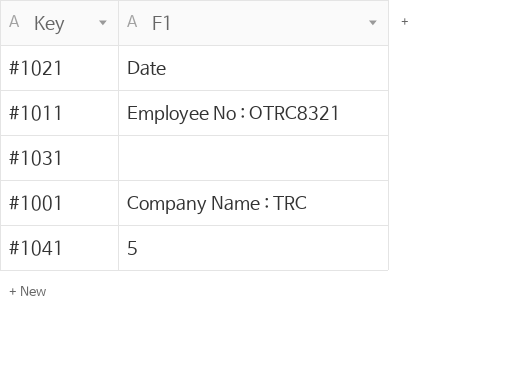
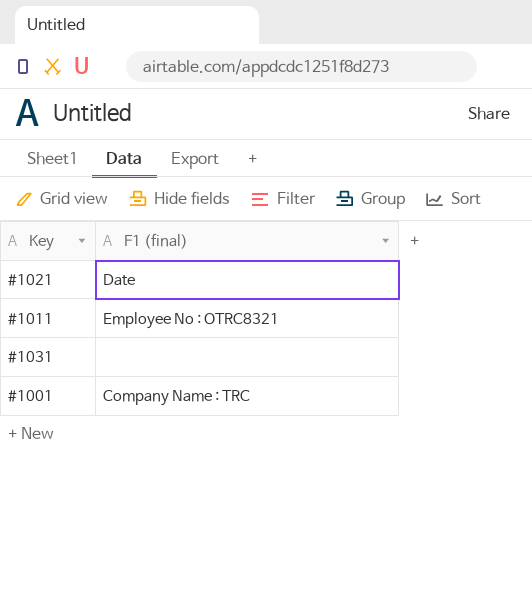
column name: F1 -> F1 (final)
row #1041: 5 -> none

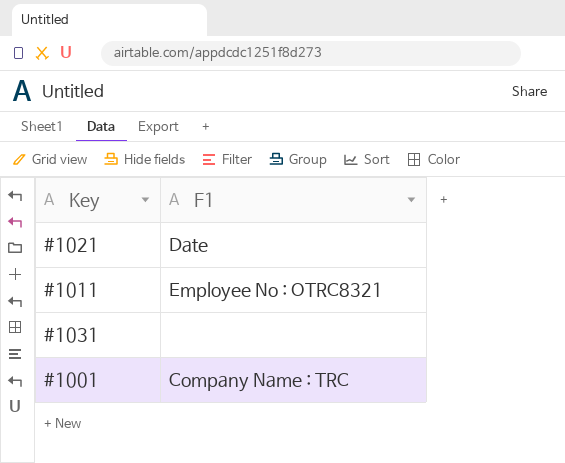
column name: F1 (final) -> F1

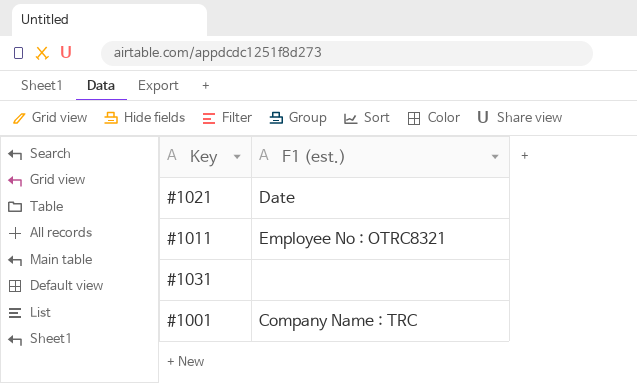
column name: F1 -> F1 (est.)

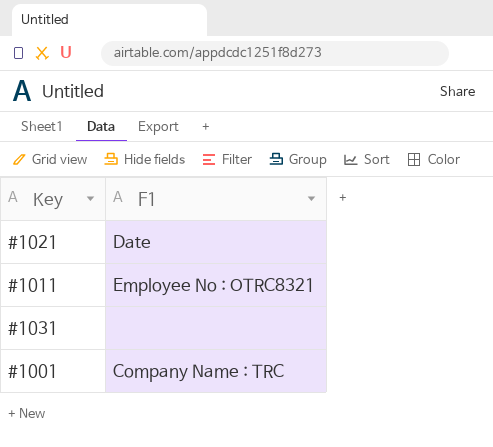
column name: F1 (est.) -> F1

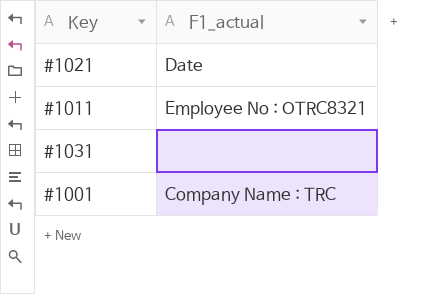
column name: F1 -> F1_actual

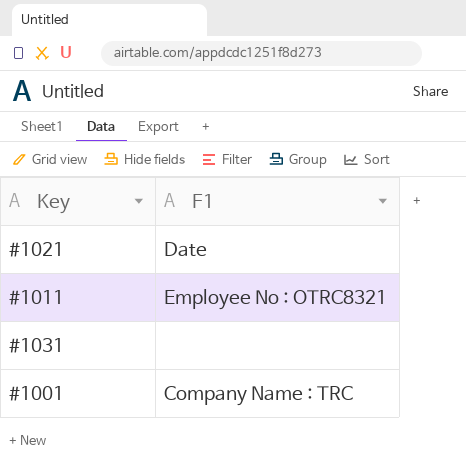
column name: F1_actual -> F1

